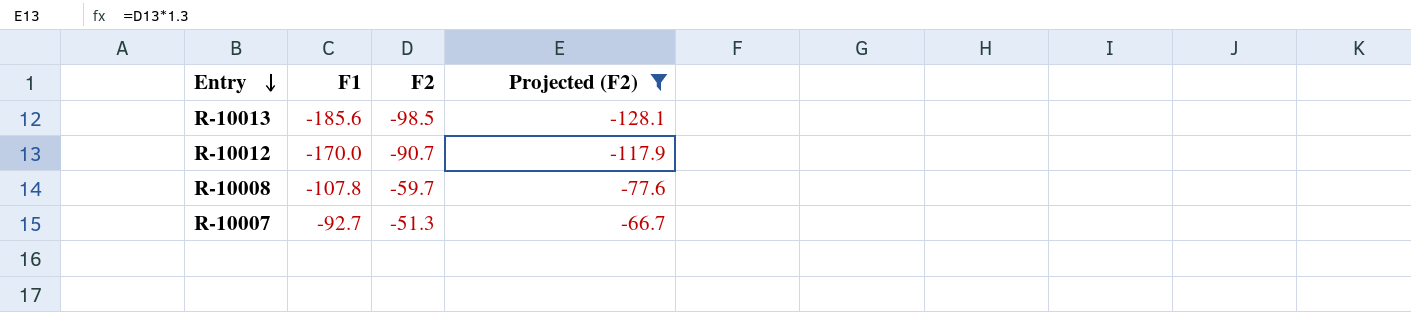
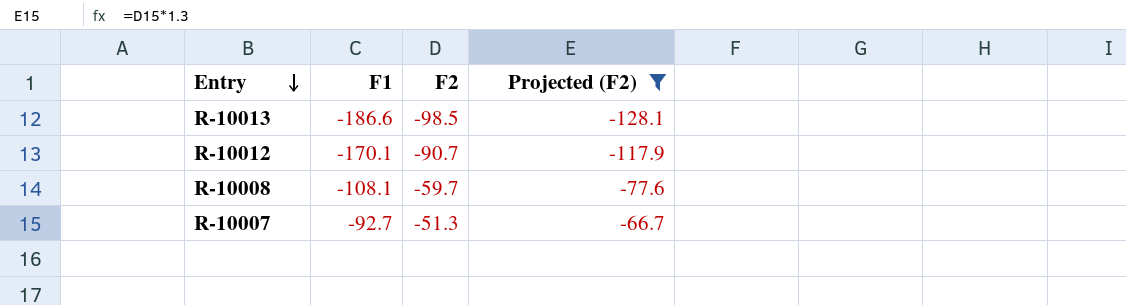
R-10013 | F1: -185.6 -> -186.6
R-10012 | F1: -170.0 -> -170.1
R-10008 | F1: -107.8 -> -108.1

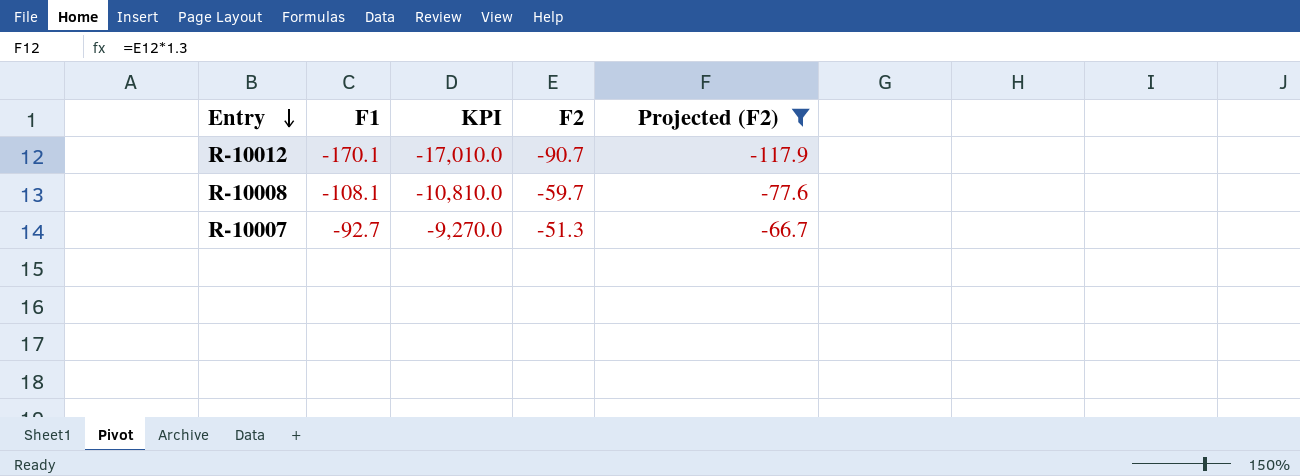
column KPI | formula: none -> [F1] * 100
row R-10013: -186.6 | -98.5 | -128.1 -> none

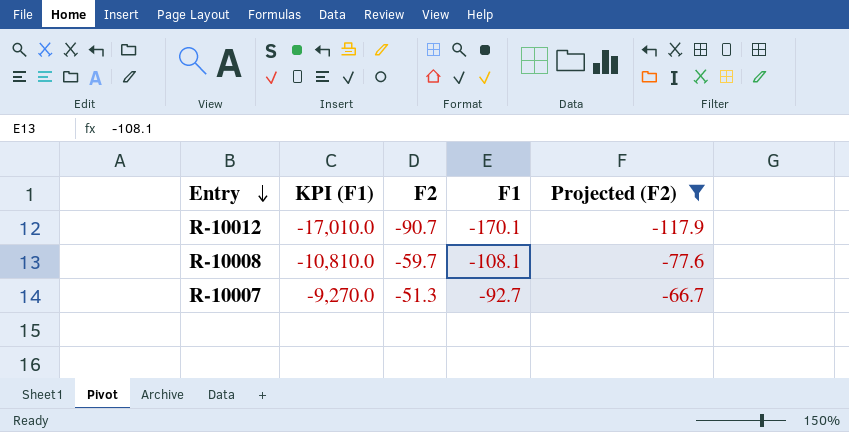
column name: KPI -> KPI (F1)
column F1 | position: 2 -> 4

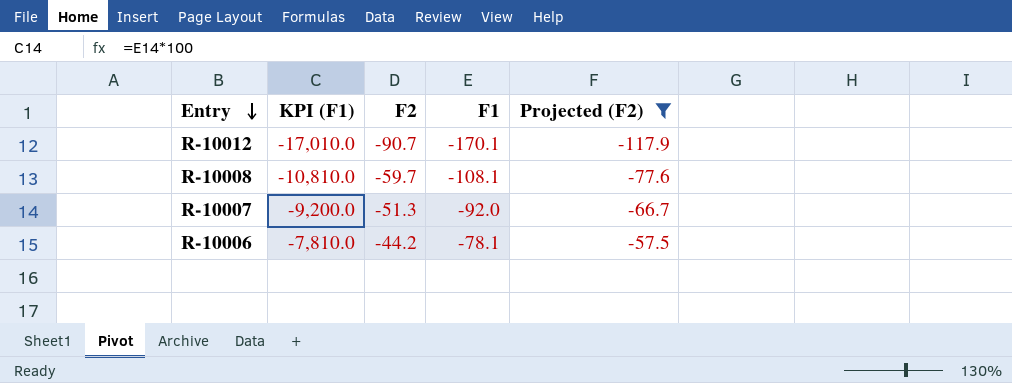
R-10007 | KPI (F1): -9,270.0 -> -9,200.0
R-10007 | F1: -92.7 -> -92.0
row R-10006: none -> -7,810.0 | -44.2 | -78.1 | -57.5

